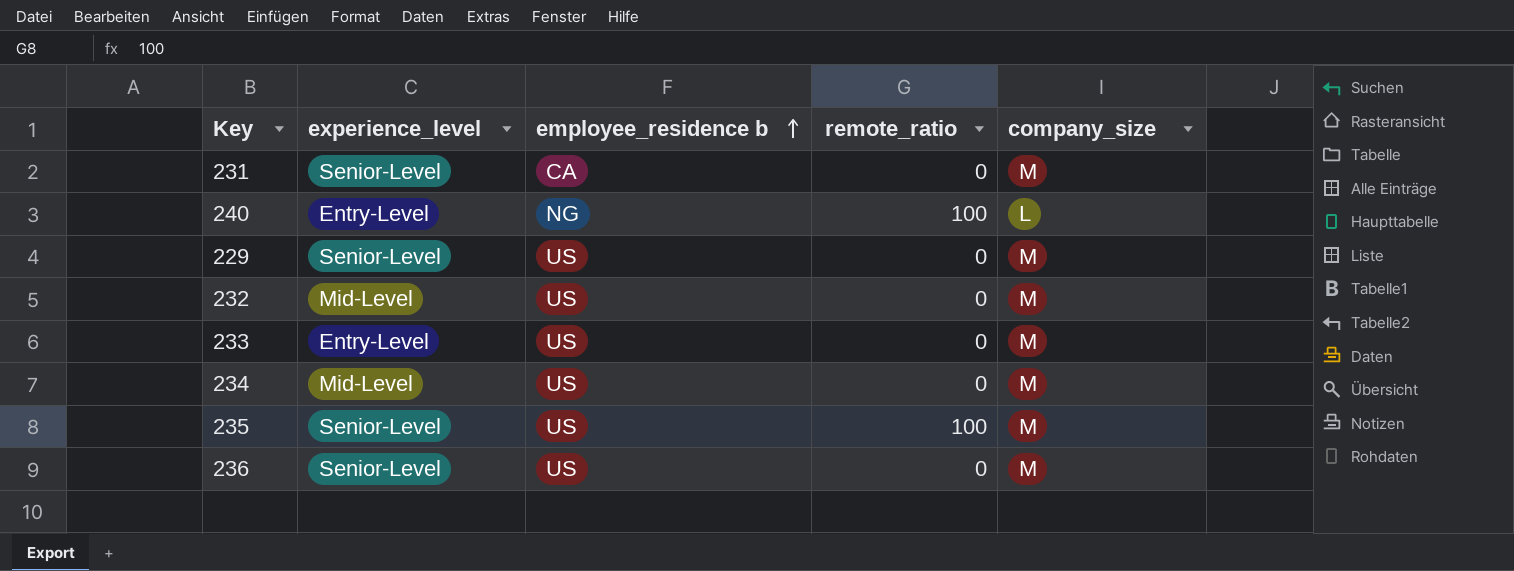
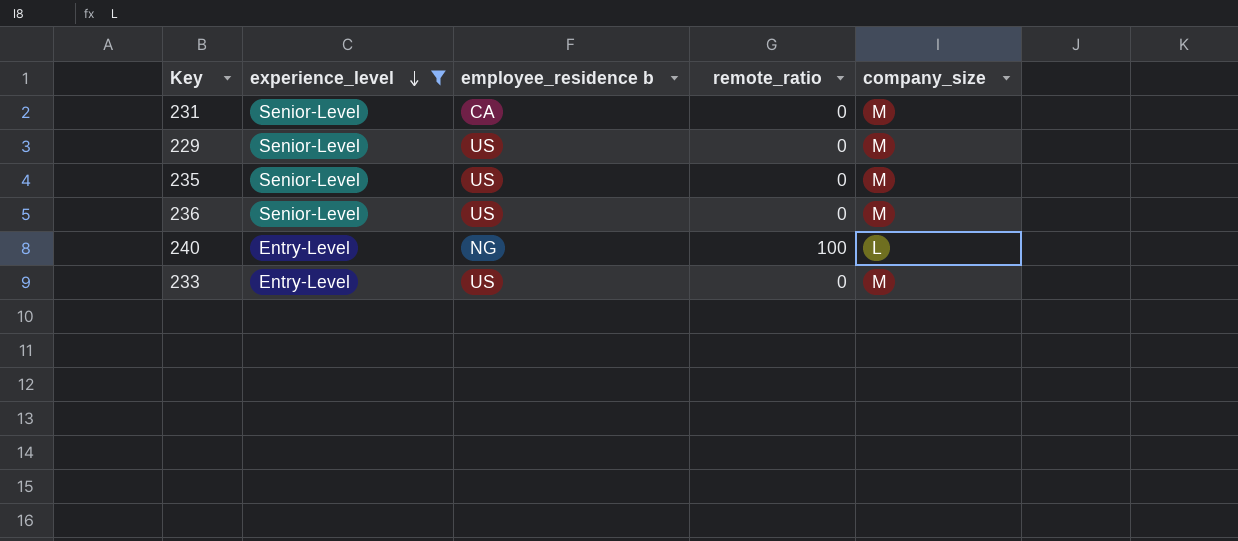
filter: none -> experience_level != Mid-Level
row order: employee_residence b ascending -> experience_level descending
235 | remote_ratio: 100 -> 0

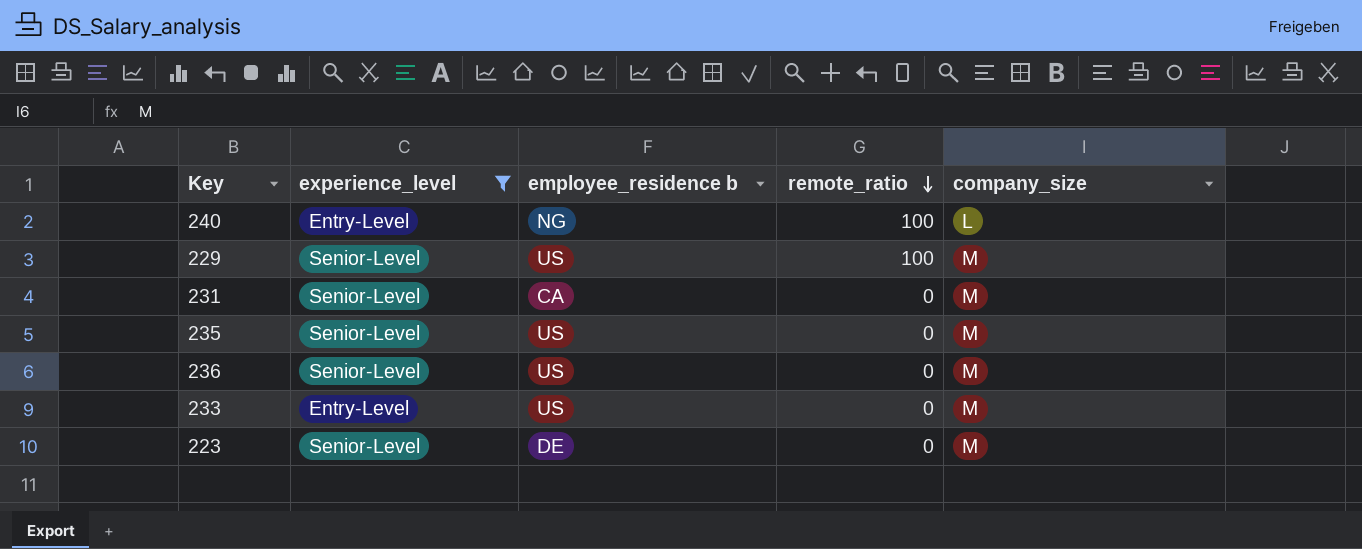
row order: experience_level descending -> remote_ratio descending
229 | remote_ratio: 0 -> 100
row 223: none -> Senior-Level | DE | 0 | M

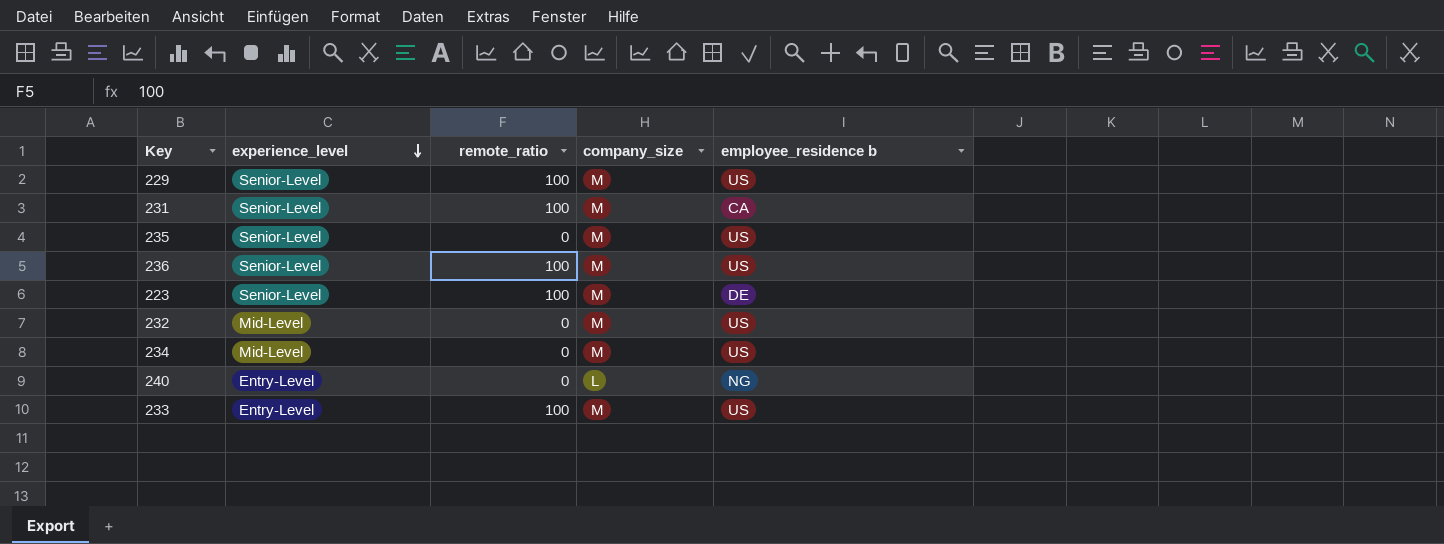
filter: experience_level != Mid-Level -> none
row order: remote_ratio descending -> experience_level descending
column employee_residence b | position: 3 -> 5
231 | remote_ratio: 0 -> 100
236 | remote_ratio: 0 -> 100
223 | remote_ratio: 0 -> 100
240 | remote_ratio: 100 -> 0
233 | remote_ratio: 0 -> 100

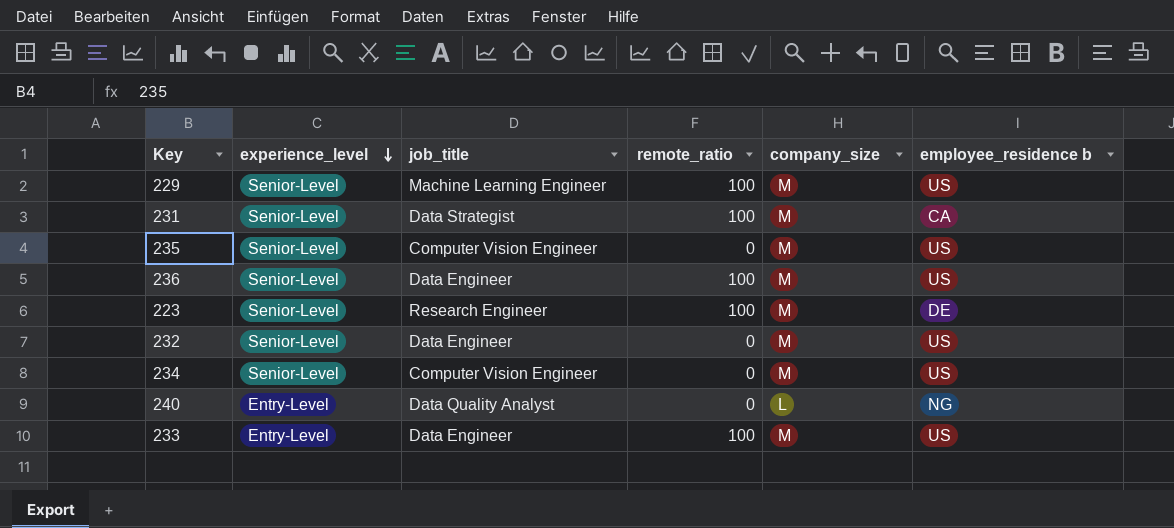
column job_title | position: none -> 3
232 | experience_level: Mid-Level -> Senior-Level
234 | experience_level: Mid-Level -> Senior-Level

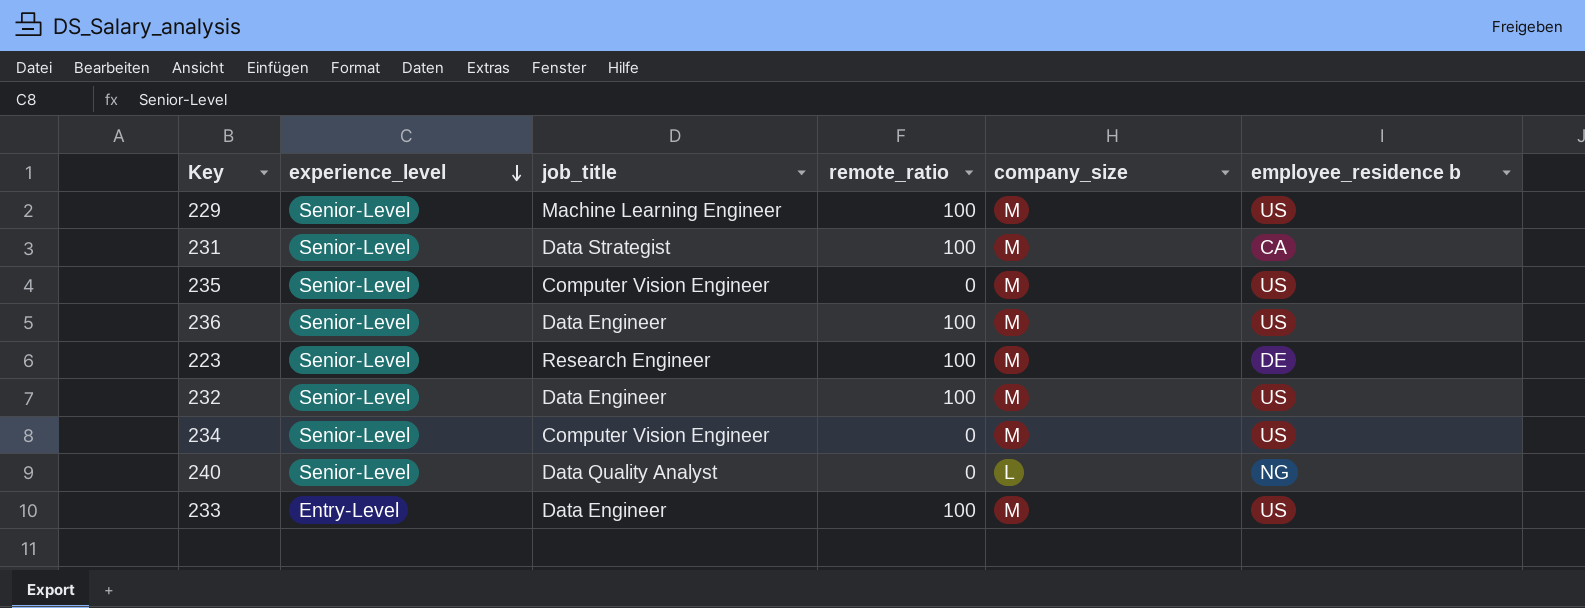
232 | remote_ratio: 0 -> 100
240 | experience_level: Entry-Level -> Senior-Level

